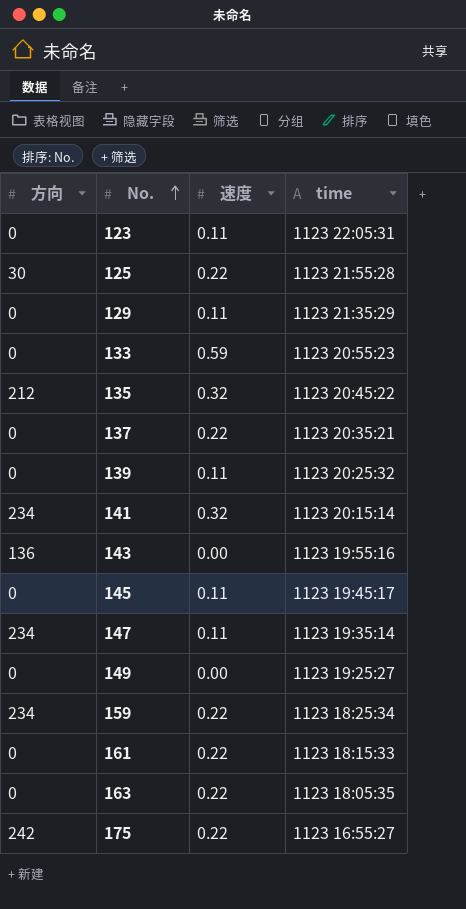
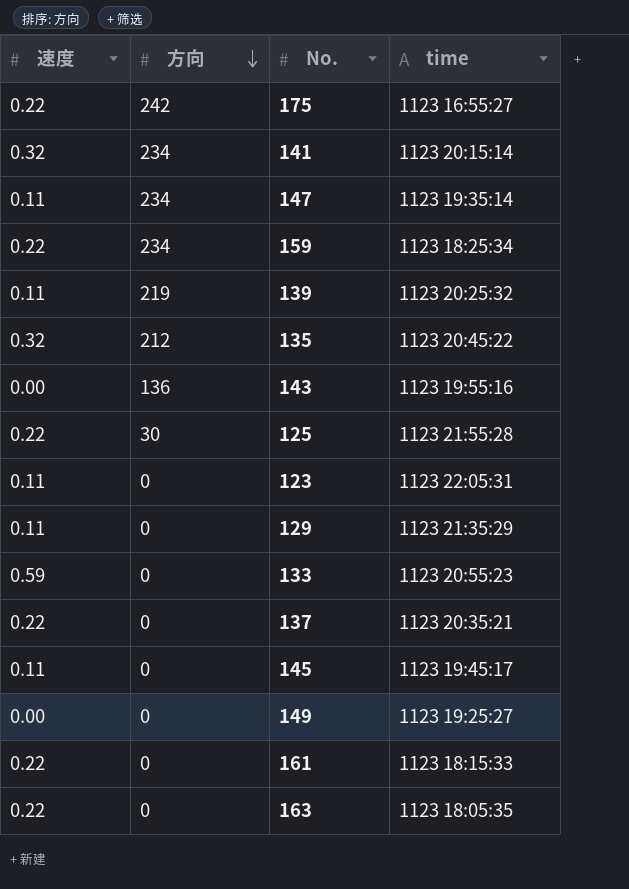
row order: No. ascending -> 方向 descending
column 速度 | position: 3 -> 1
139 | 方向: 0 -> 219

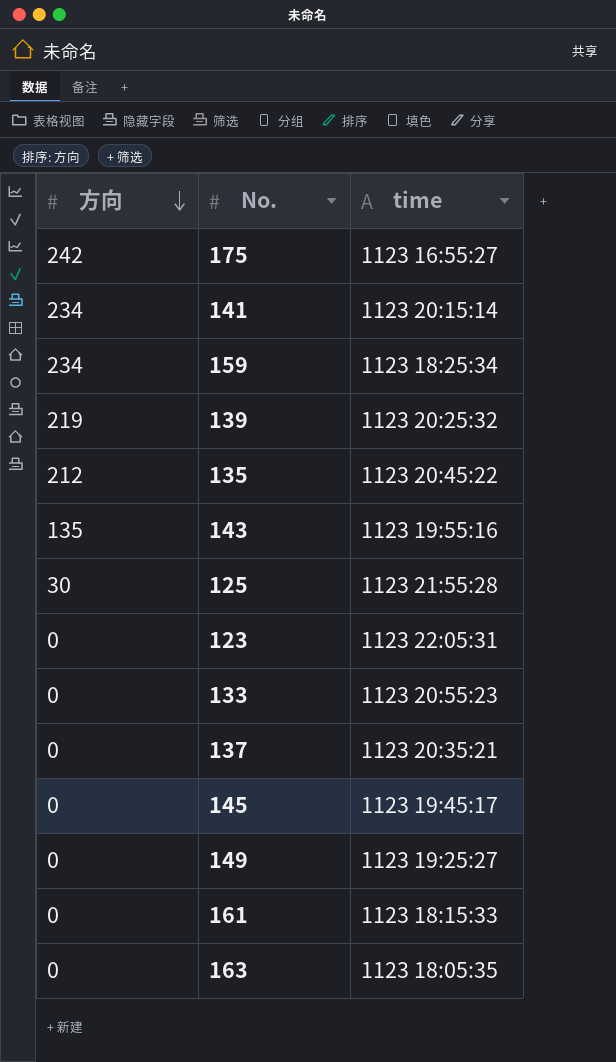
column 速度 | position: 1 -> none
row 147: 0.11 | 234 | 1123 19:35:14 -> none
row 129: 0.11 | 0 | 1123 21:35:29 -> none
143 | 方向: 136 -> 135

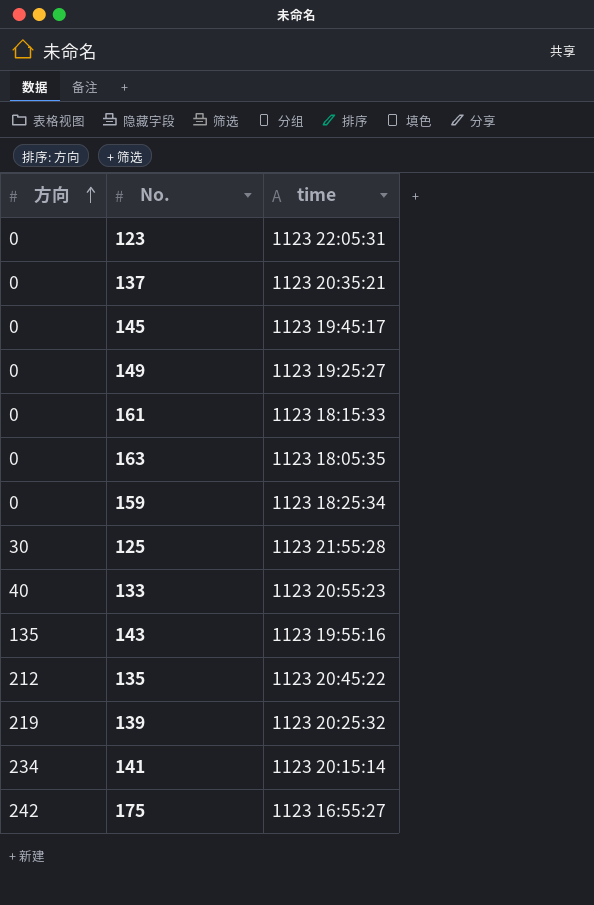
row order: 方向 descending -> 方向 ascending
159 | 方向: 234 -> 0
133 | 方向: 0 -> 40

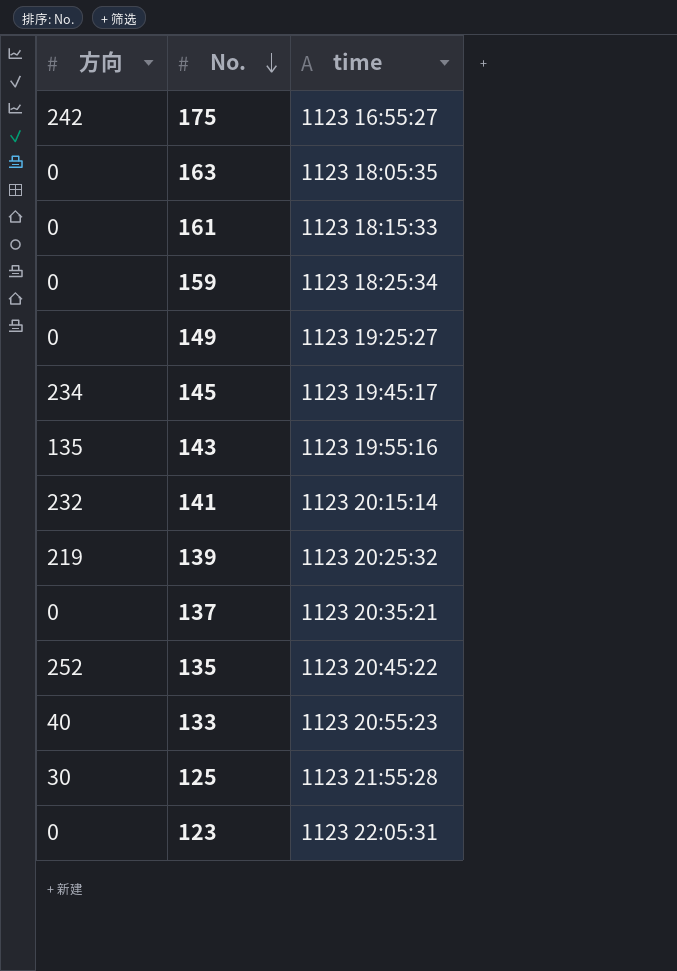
row order: 方向 ascending -> No. descending
145 | 方向: 0 -> 234
141 | 方向: 234 -> 232
135 | 方向: 212 -> 252

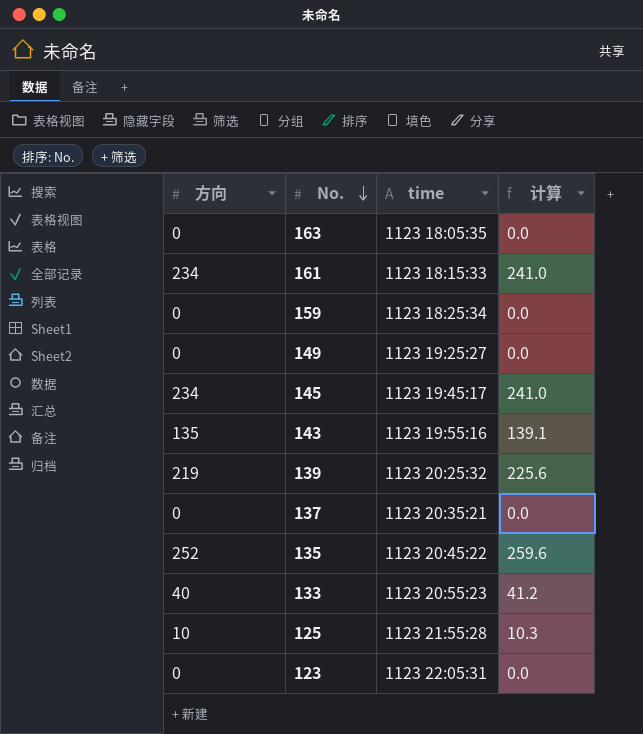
column 计算 | formula: none -> [方向] * 1.03
row 175: 242 | 1123 16:55:27 -> none
row 141: 232 | 1123 20:15:14 -> none
161 | 方向: 0 -> 234
125 | 方向: 30 -> 10

